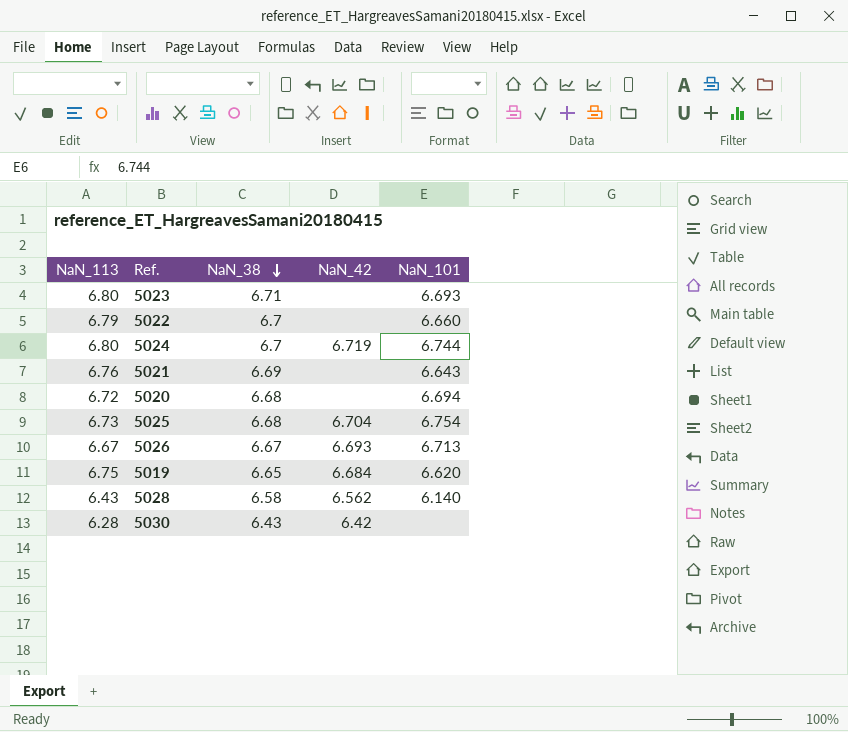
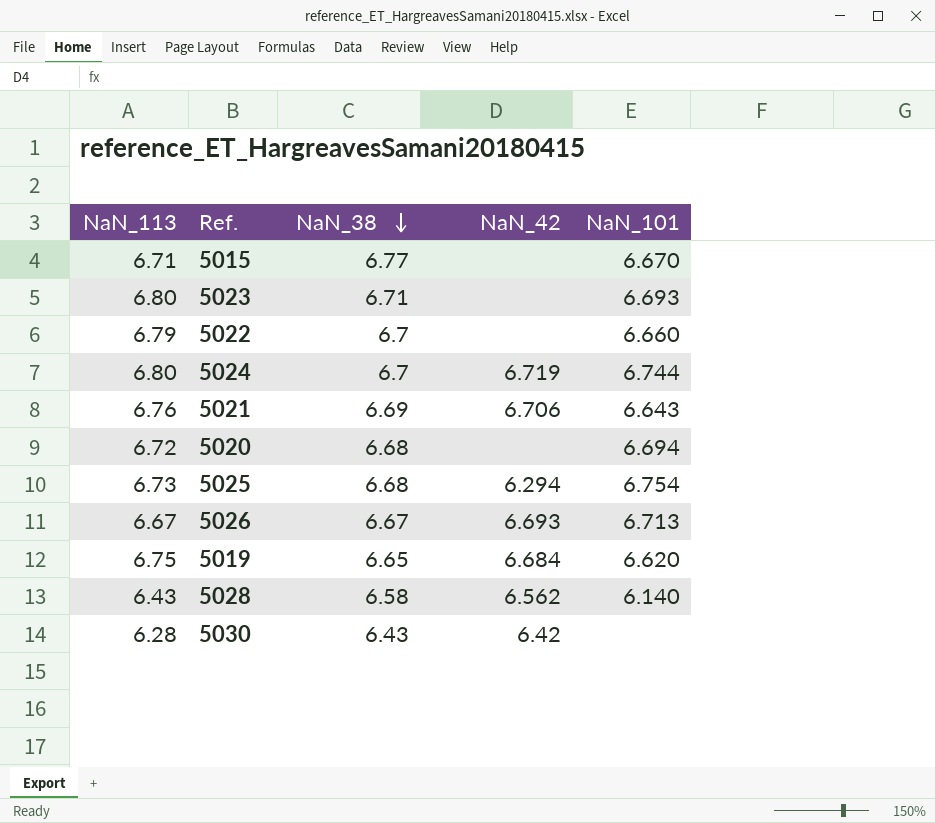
row 5015: none -> 6.71 | 6.77 | none | 6.670
5021 | NaN_42: none -> 6.706
5025 | NaN_42: 6.704 -> 6.294

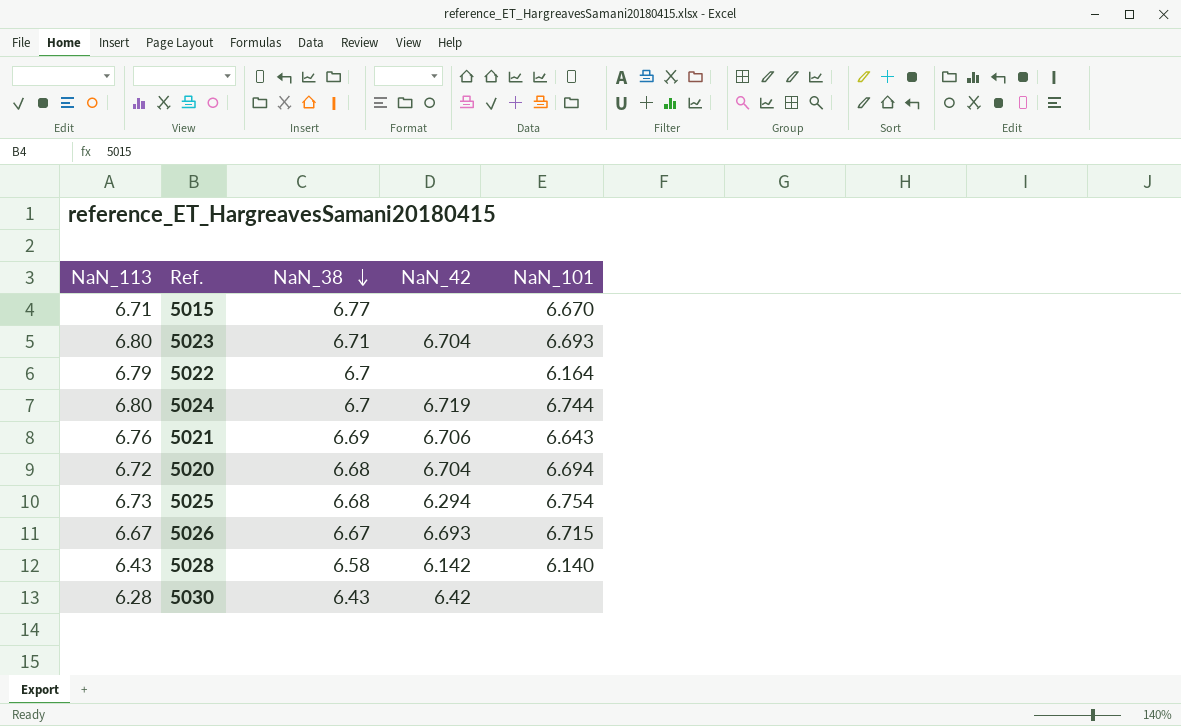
row 5019: 6.75 | 6.65 | 6.684 | 6.620 -> none
5023 | NaN_42: none -> 6.704
5022 | NaN_101: 6.660 -> 6.164
5020 | NaN_42: none -> 6.704
5026 | NaN_101: 6.713 -> 6.715
5028 | NaN_42: 6.562 -> 6.142

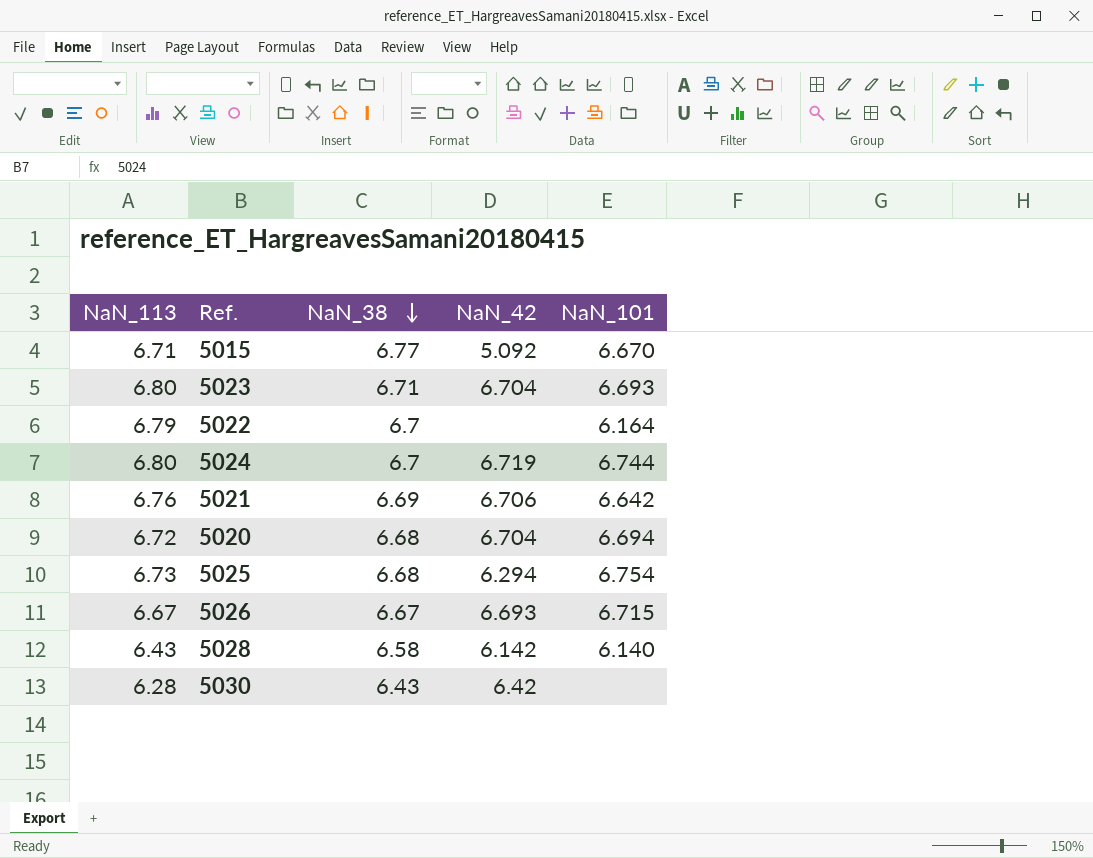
5015 | NaN_42: none -> 5.092
5021 | NaN_101: 6.643 -> 6.642

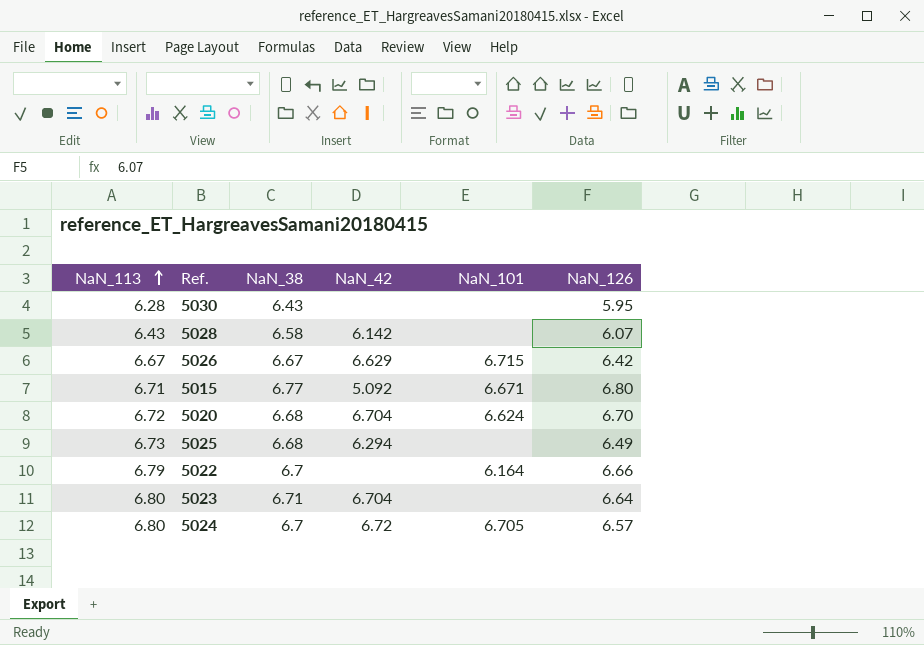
row order: NaN_38 descending -> NaN_113 ascending
column NaN_126 | position: none -> 6
row 5021: 6.76 | 6.69 | 6.706 | 6.642 -> none
5030 | NaN_42: 6.42 -> none
5028 | NaN_101: 6.140 -> none
5026 | NaN_42: 6.693 -> 6.629
5015 | NaN_101: 6.670 -> 6.671
5020 | NaN_101: 6.694 -> 6.624
5025 | NaN_101: 6.754 -> none
5023 | NaN_101: 6.693 -> none
5024 | NaN_42: 6.719 -> 6.72
5024 | NaN_101: 6.744 -> 6.705

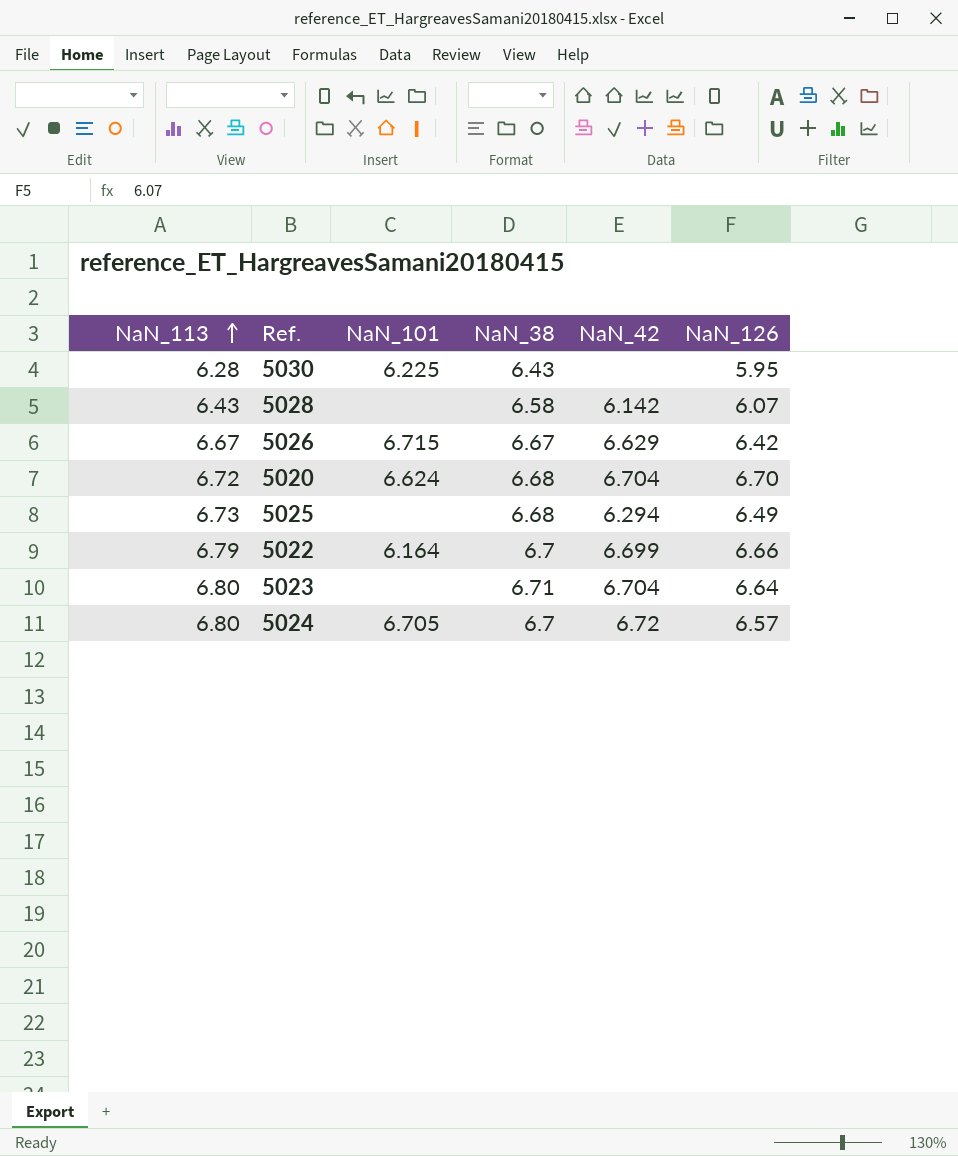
column NaN_101 | position: 5 -> 3
row 5015: 6.71 | 6.77 | 5.092 | 6.671 | 6.80 -> none
5030 | NaN_101: none -> 6.225
5022 | NaN_42: none -> 6.699

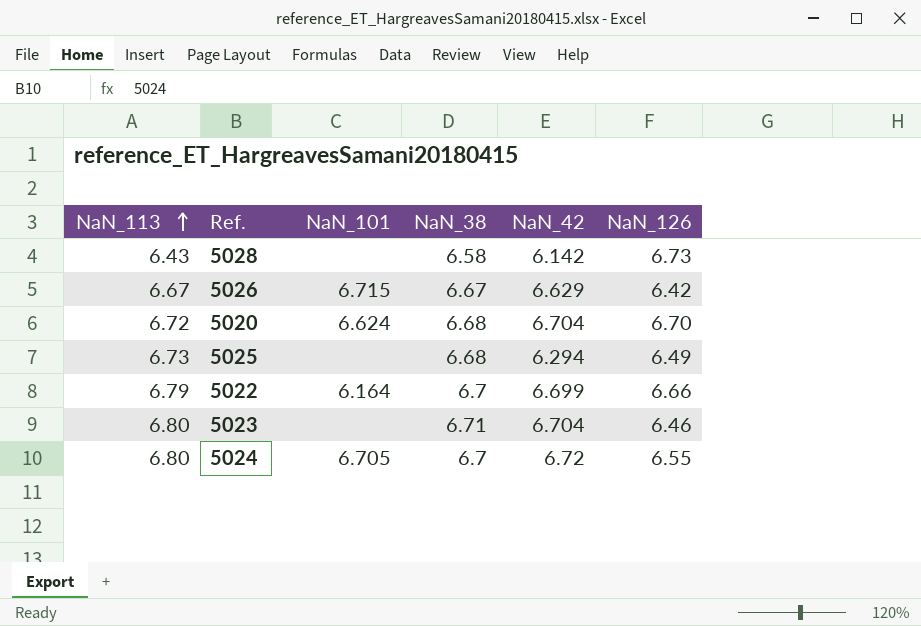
row 5030: 6.28 | 6.225 | 6.43 | none | 5.95 -> none
5028 | NaN_126: 6.07 -> 6.73
5023 | NaN_126: 6.64 -> 6.46
5024 | NaN_126: 6.57 -> 6.55

